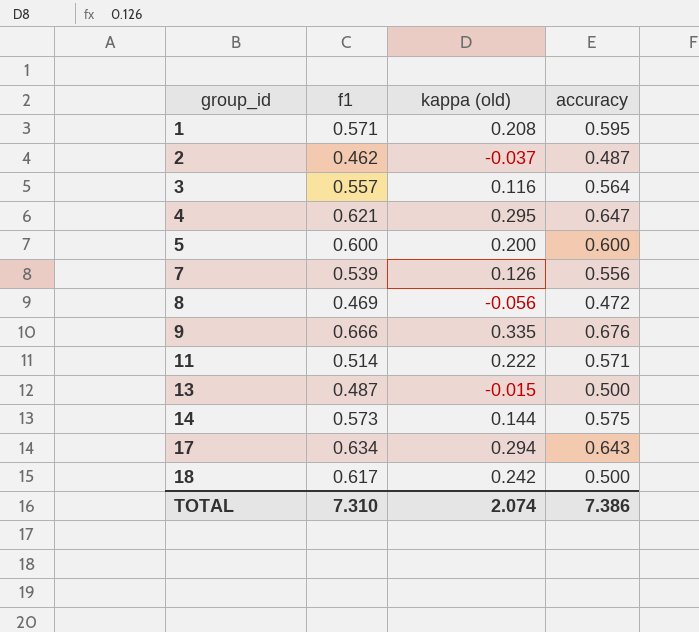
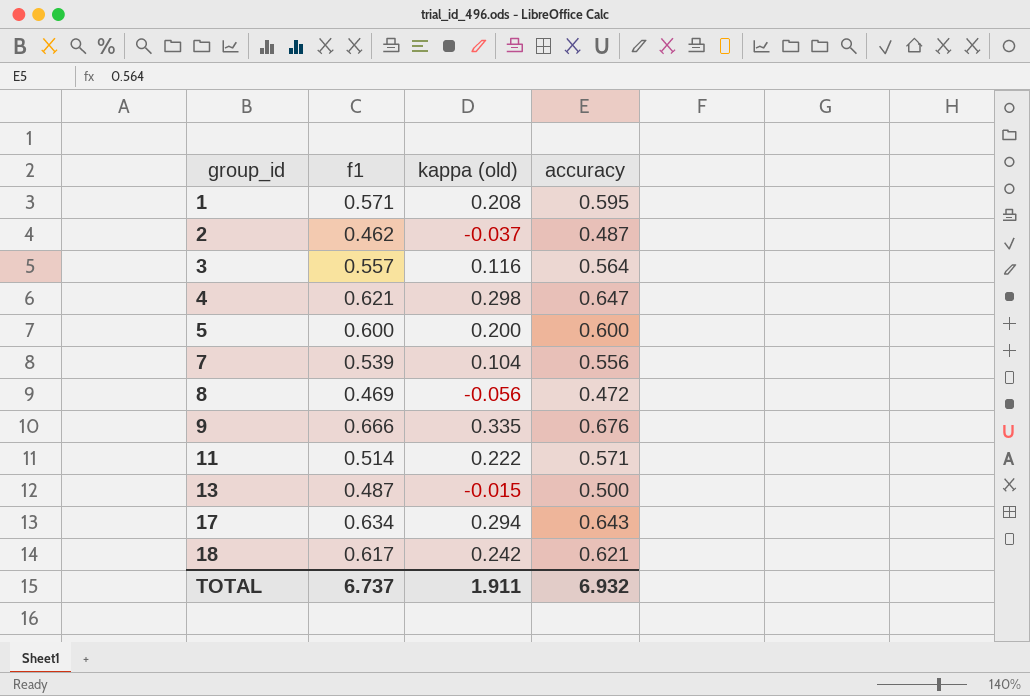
row 14: 0.573 | 0.144 | 0.575 -> none
4 | kappa (old): 0.295 -> 0.298
7 | kappa (old): 0.126 -> 0.104
18 | accuracy: 0.500 -> 0.621
TOTAL | f1: 7.310 -> 6.737
TOTAL | kappa (old): 2.074 -> 1.911
TOTAL | accuracy: 7.386 -> 6.932

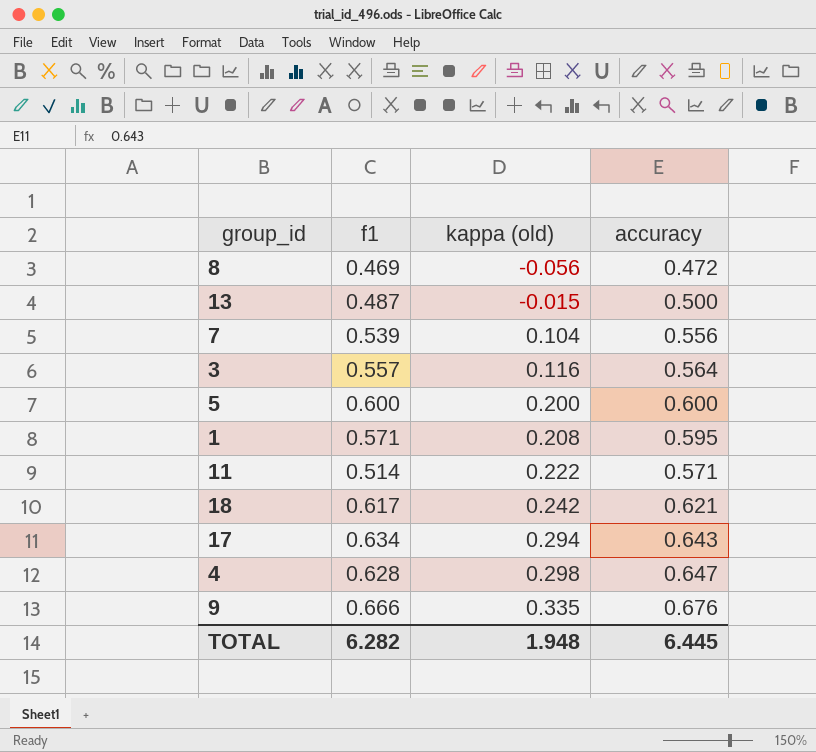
row order: group_id ascending -> kappa (old) ascending
row 2: 0.462 | -0.037 | 0.487 -> none
4 | f1: 0.621 -> 0.628
TOTAL | f1: 6.737 -> 6.282
TOTAL | kappa (old): 1.911 -> 1.948
TOTAL | accuracy: 6.932 -> 6.445

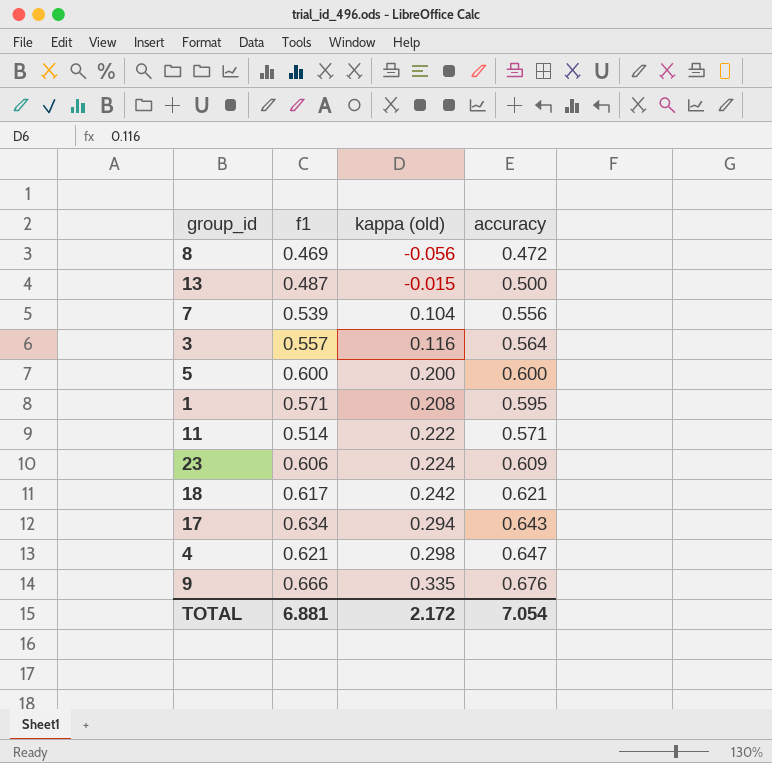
row 23: none -> 0.606 | 0.224 | 0.609
4 | f1: 0.628 -> 0.621
TOTAL | f1: 6.282 -> 6.881
TOTAL | kappa (old): 1.948 -> 2.172
TOTAL | accuracy: 6.445 -> 7.054

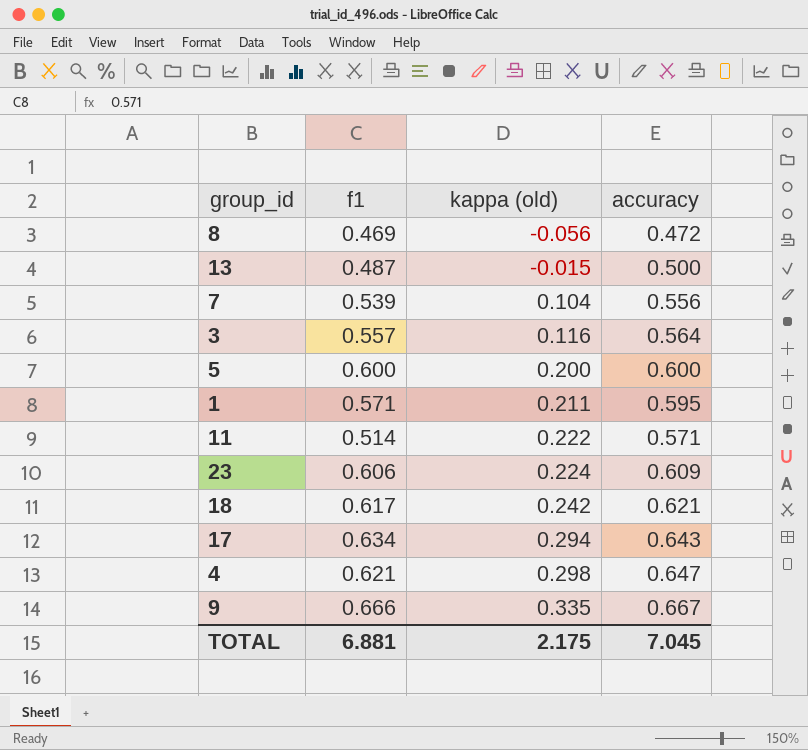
1 | kappa (old): 0.208 -> 0.211
9 | accuracy: 0.676 -> 0.667
TOTAL | kappa (old): 2.172 -> 2.175
TOTAL | accuracy: 7.054 -> 7.045

